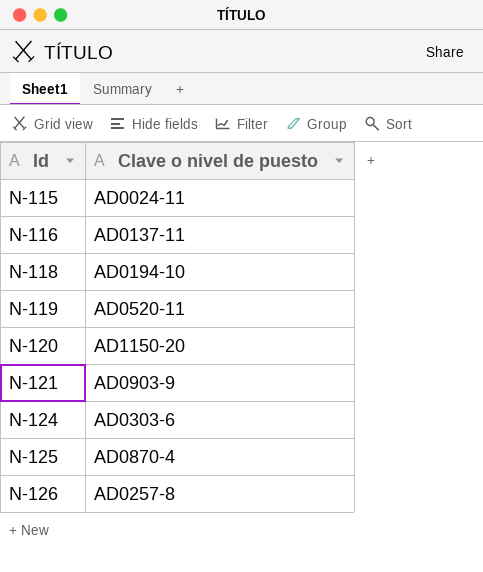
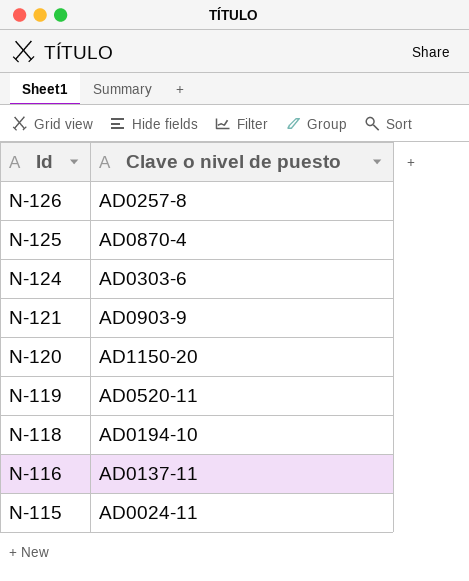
row order: Id ascending -> Id descending

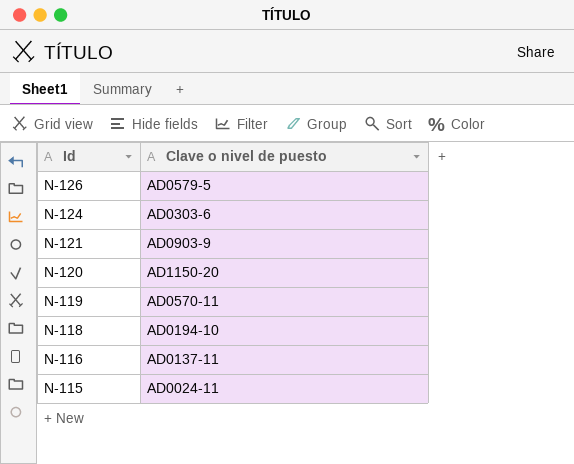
row N-125: AD0870-4 -> none
N-126 | Clave o nivel de puesto: AD0257-8 -> AD0579-5
N-119 | Clave o nivel de puesto: AD0520-11 -> AD0570-11

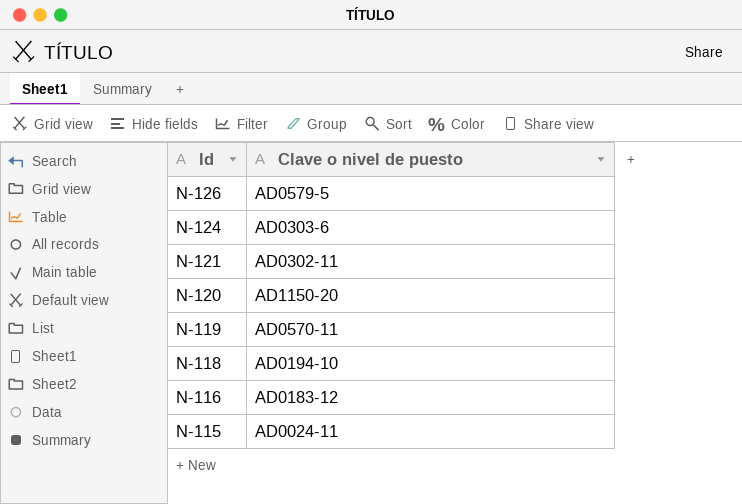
N-121 | Clave o nivel de puesto: AD0903-9 -> AD0302-11
N-116 | Clave o nivel de puesto: AD0137-11 -> AD0183-12

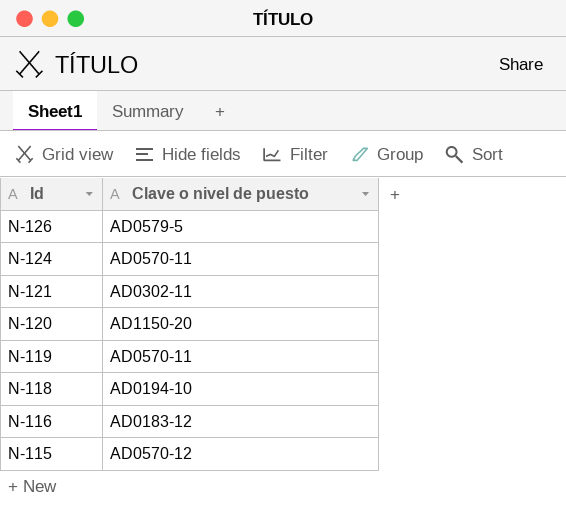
N-124 | Clave o nivel de puesto: AD0303-6 -> AD0570-11
N-115 | Clave o nivel de puesto: AD0024-11 -> AD0570-12

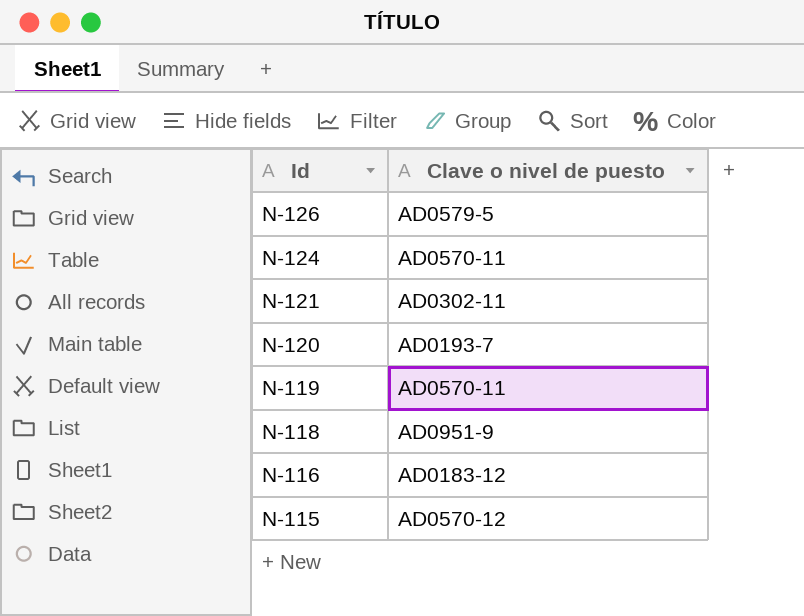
N-120 | Clave o nivel de puesto: AD1150-20 -> AD0193-7
N-118 | Clave o nivel de puesto: AD0194-10 -> AD0951-9

